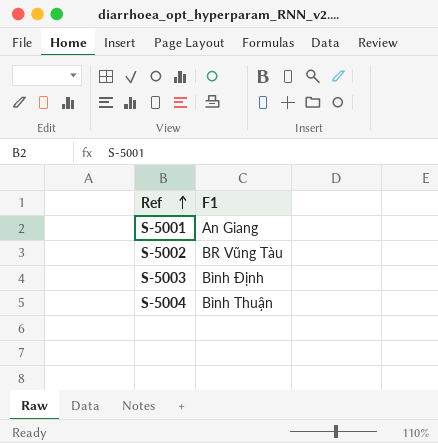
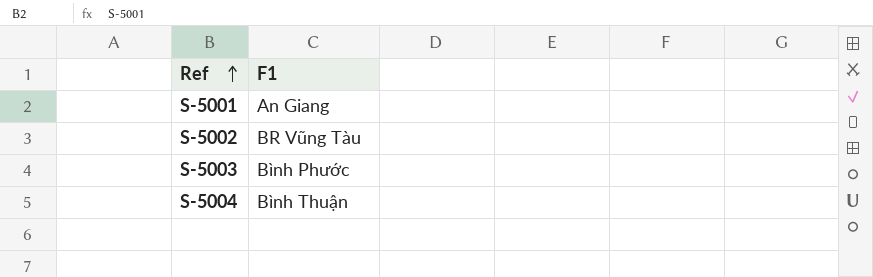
S-5003 | F1: Bình Định -> Bình Phước

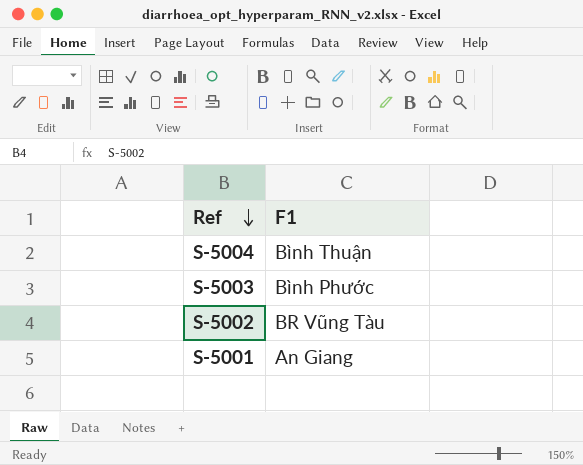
row order: Ref ascending -> Ref descending

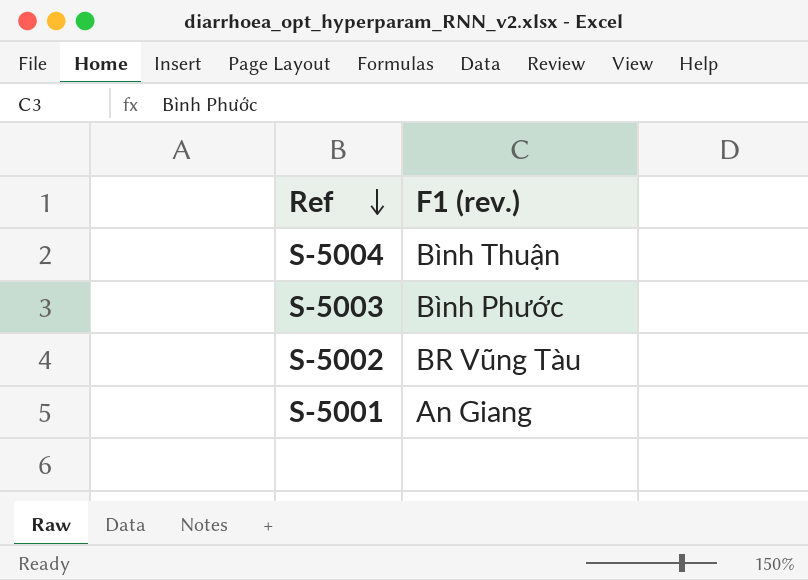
column name: F1 -> F1 (rev.)

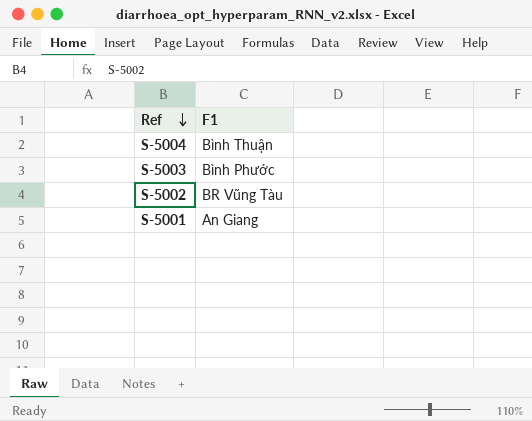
column name: F1 (rev.) -> F1

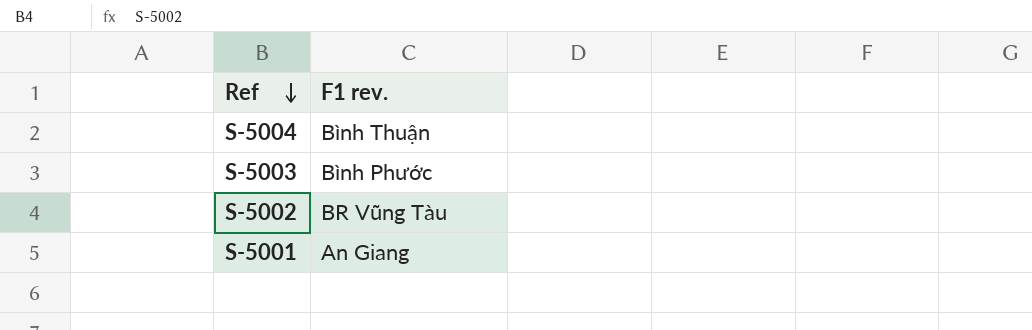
column name: F1 -> F1 rev.

